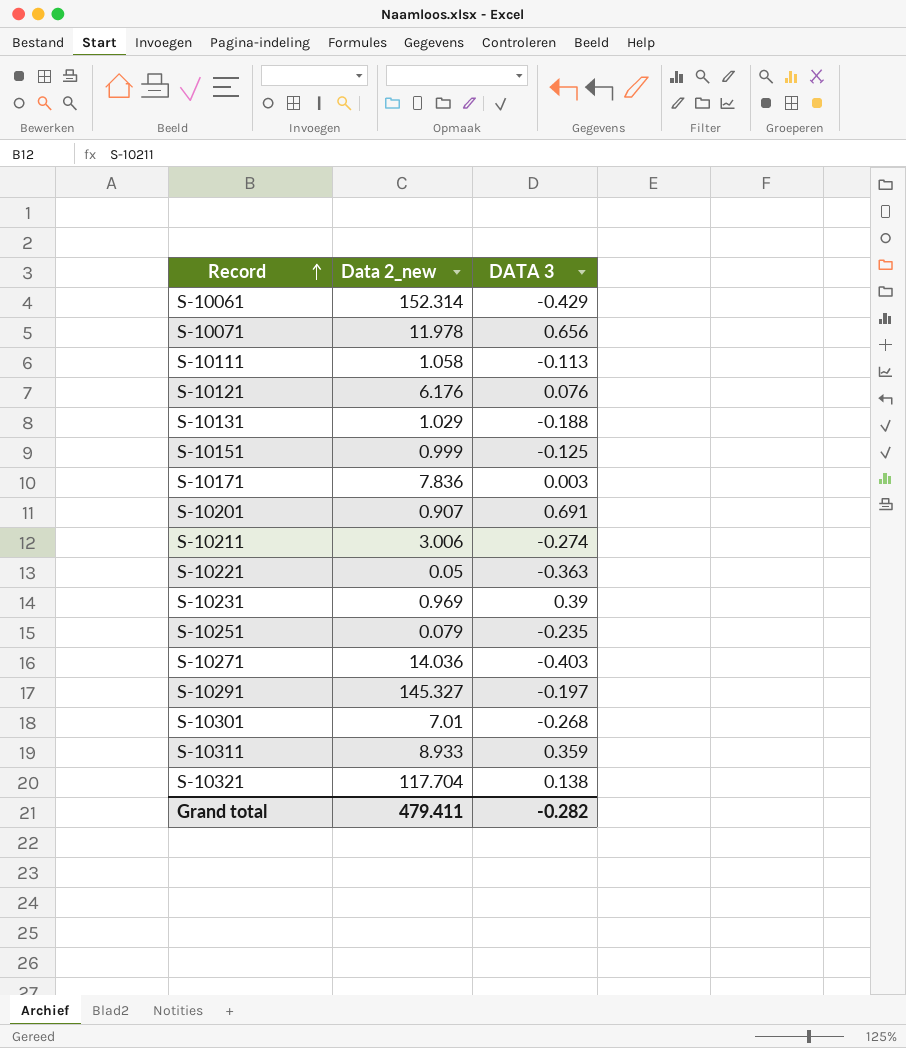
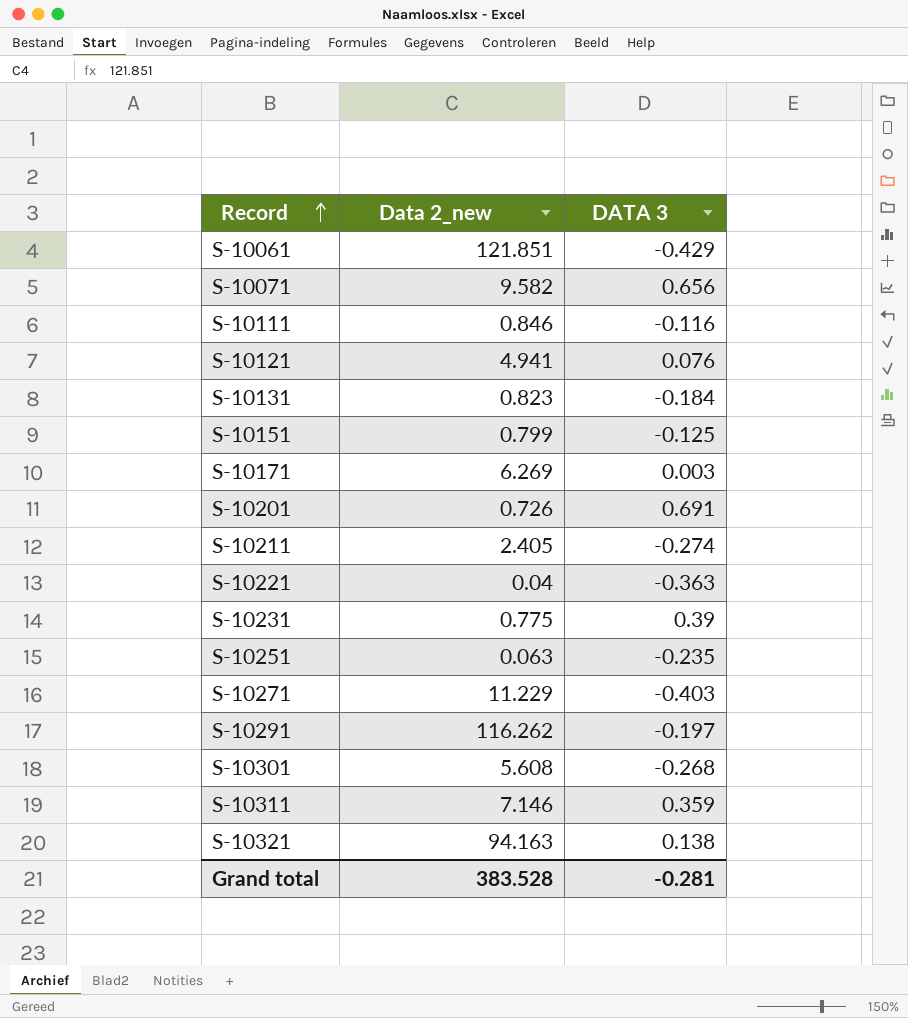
S-10061 | Data 2_new: 152.314 -> 121.851
S-10071 | Data 2_new: 11.978 -> 9.582
S-10111 | Data 2_new: 1.058 -> 0.846
S-10111 | DATA 3: -0.113 -> -0.116
S-10121 | Data 2_new: 6.176 -> 4.941
S-10131 | Data 2_new: 1.029 -> 0.823
S-10131 | DATA 3: -0.188 -> -0.184
S-10151 | Data 2_new: 0.999 -> 0.799
S-10171 | Data 2_new: 7.836 -> 6.269
S-10201 | Data 2_new: 0.907 -> 0.726
S-10211 | Data 2_new: 3.006 -> 2.405
S-10221 | Data 2_new: 0.05 -> 0.04
S-10231 | Data 2_new: 0.969 -> 0.775
S-10251 | Data 2_new: 0.079 -> 0.063
S-10271 | Data 2_new: 14.036 -> 11.229
S-10291 | Data 2_new: 145.327 -> 116.262
S-10301 | Data 2_new: 7.01 -> 5.608
S-10311 | Data 2_new: 8.933 -> 7.146
S-10321 | Data 2_new: 117.704 -> 94.163
Grand total | Data 2_new: 479.411 -> 383.528
Grand total | DATA 3: -0.282 -> -0.281

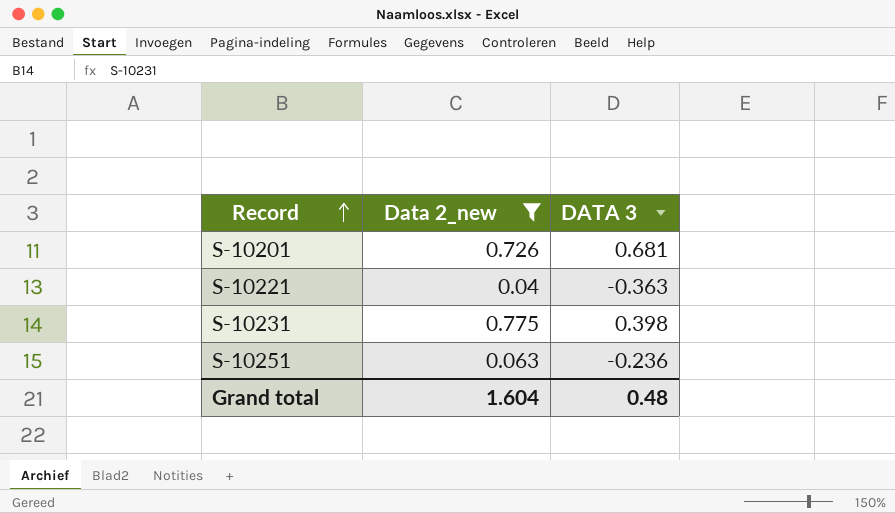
filter: none -> Data 2_new <= 0.775
S-10201 | DATA 3: 0.691 -> 0.681
S-10231 | DATA 3: 0.39 -> 0.398
S-10251 | DATA 3: -0.235 -> -0.236
Grand total | Data 2_new: 383.528 -> 1.604
Grand total | DATA 3: -0.281 -> 0.48

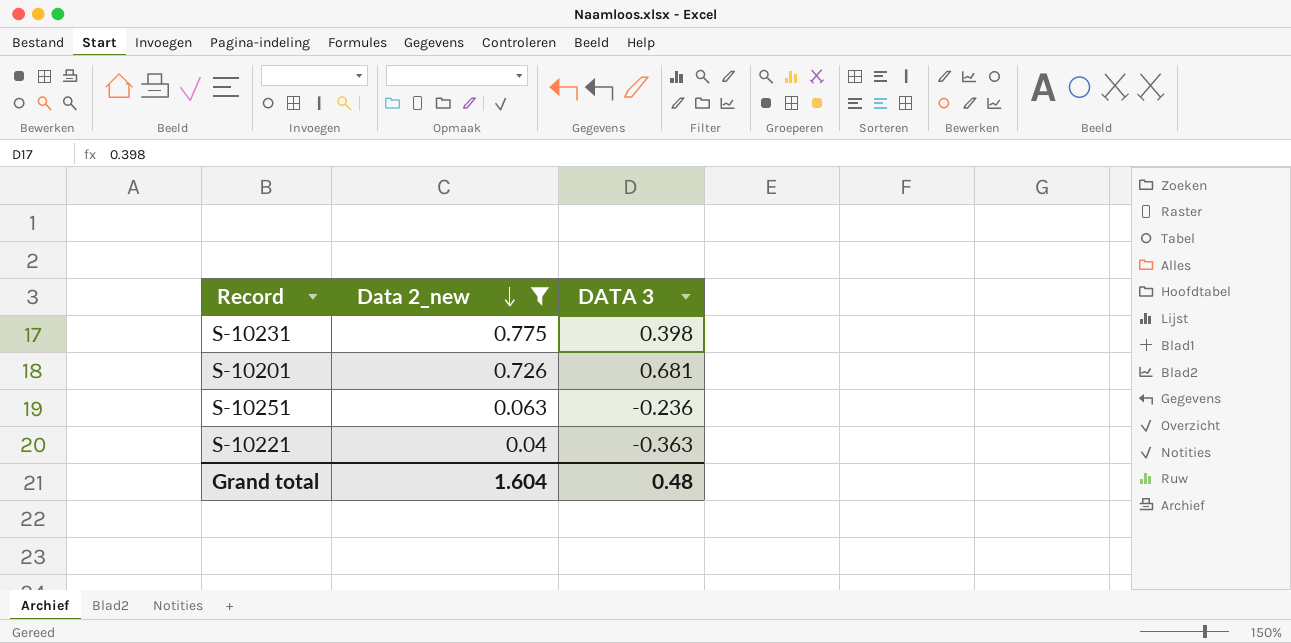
row order: Record ascending -> Data 2_new descending

